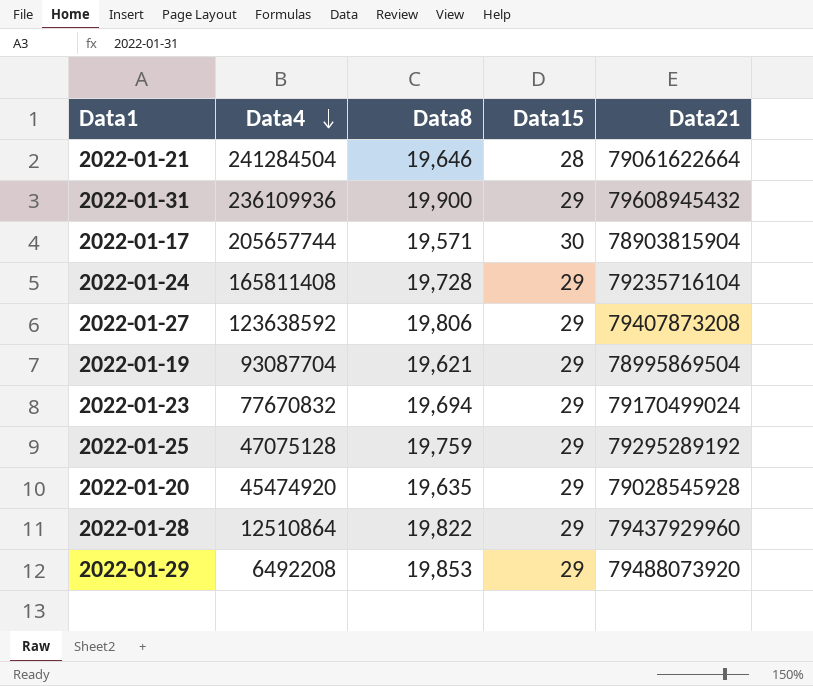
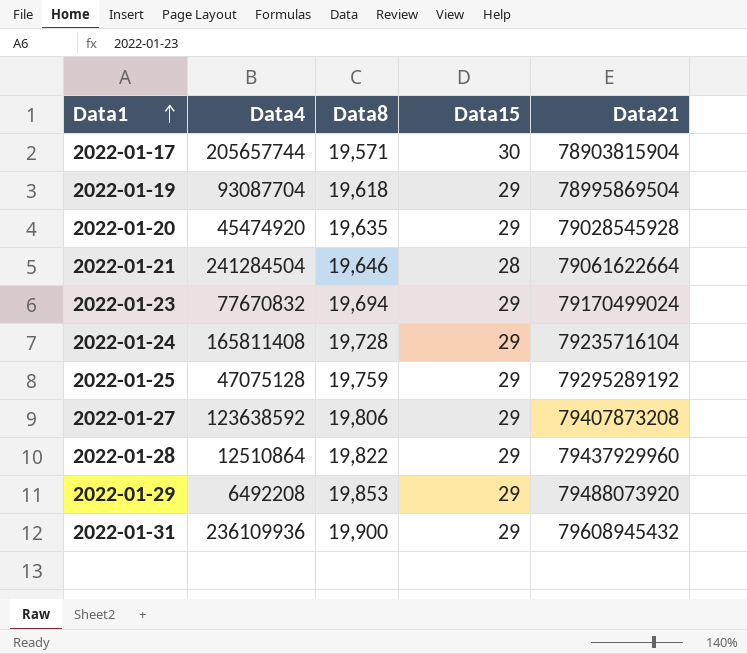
row order: Data4 descending -> Data1 ascending
2022-01-19 | Data8: 19,621 -> 19,618

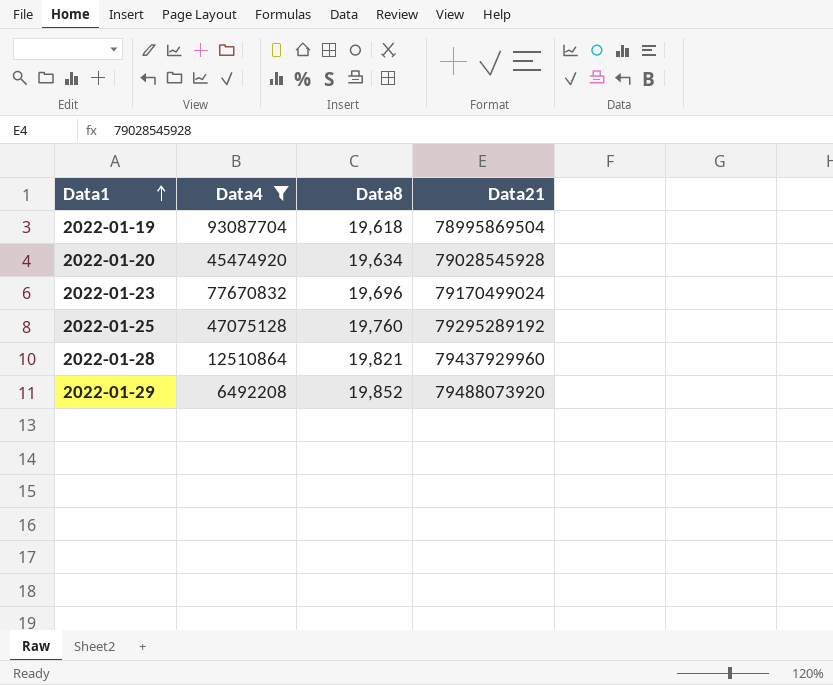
filter: none -> Data4 <= 93087704
column Data15 | position: 4 -> none
2022-01-20 | Data8: 19,635 -> 19,634
2022-01-23 | Data8: 19,694 -> 19,696
2022-01-25 | Data8: 19,759 -> 19,760
2022-01-28 | Data8: 19,822 -> 19,821
2022-01-29 | Data8: 19,853 -> 19,852

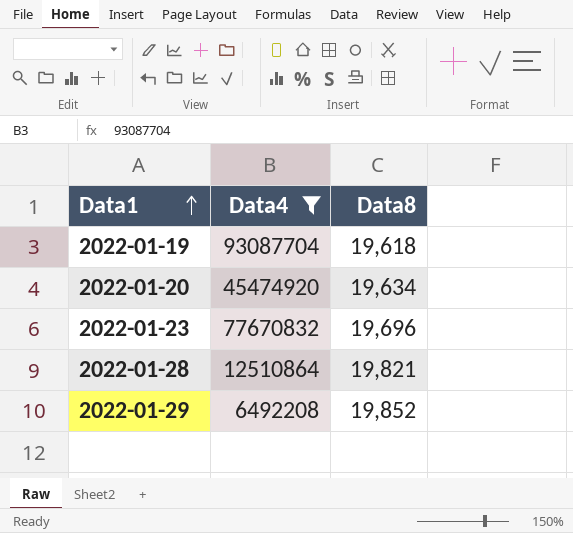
column Data21 | position: 4 -> none
row 2022-01-25: 47075128 | 19,760 | 79295289192 -> none

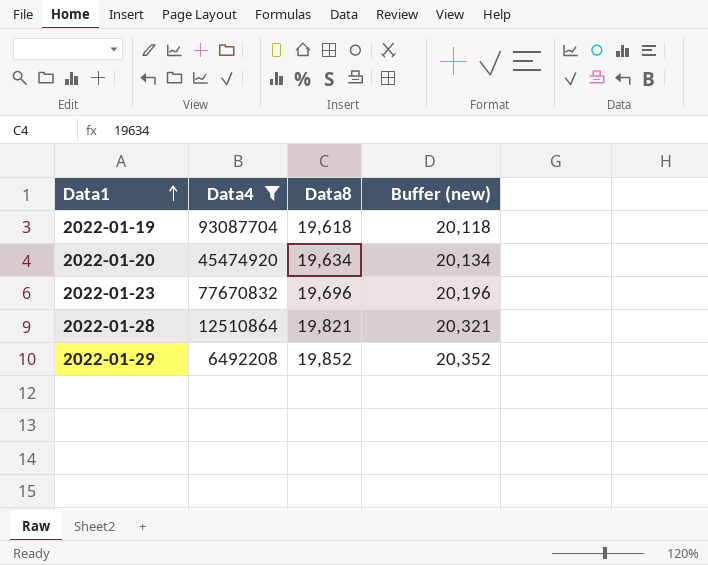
column Buffer (new) | formula: none -> [Data8] + 500

